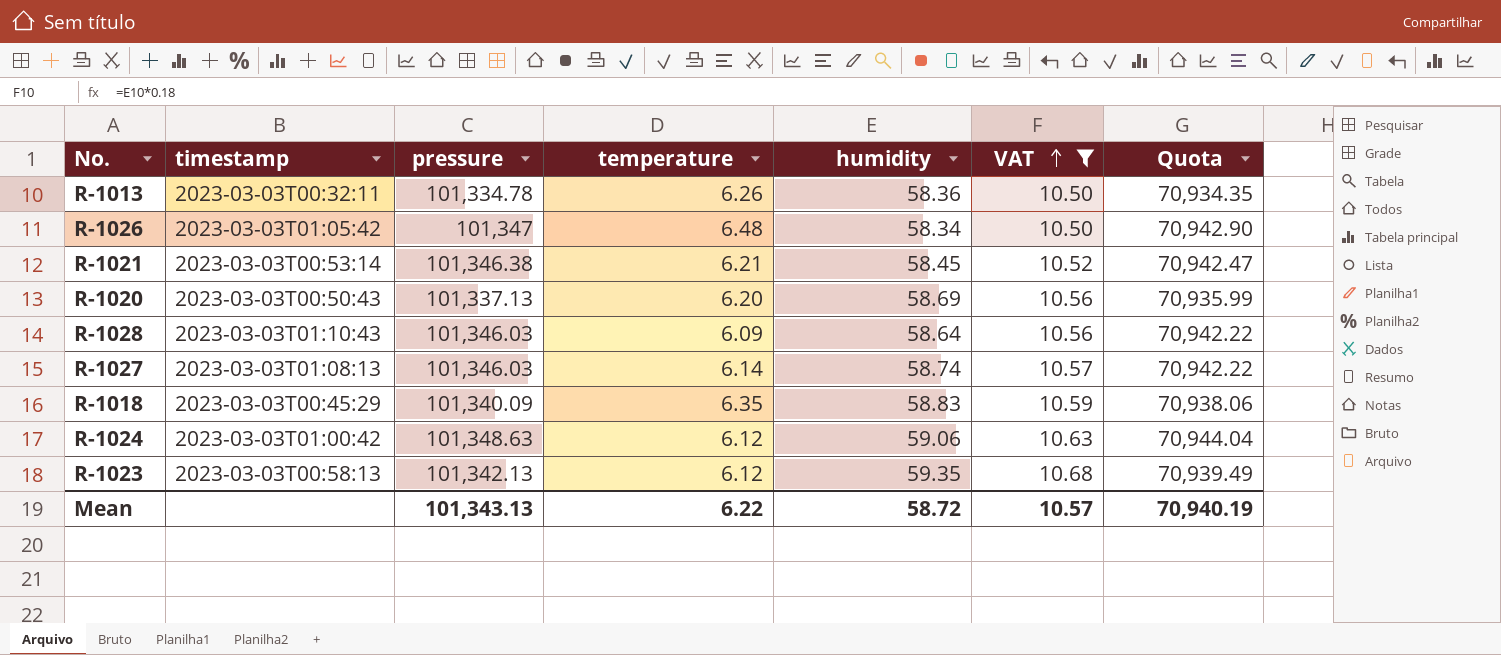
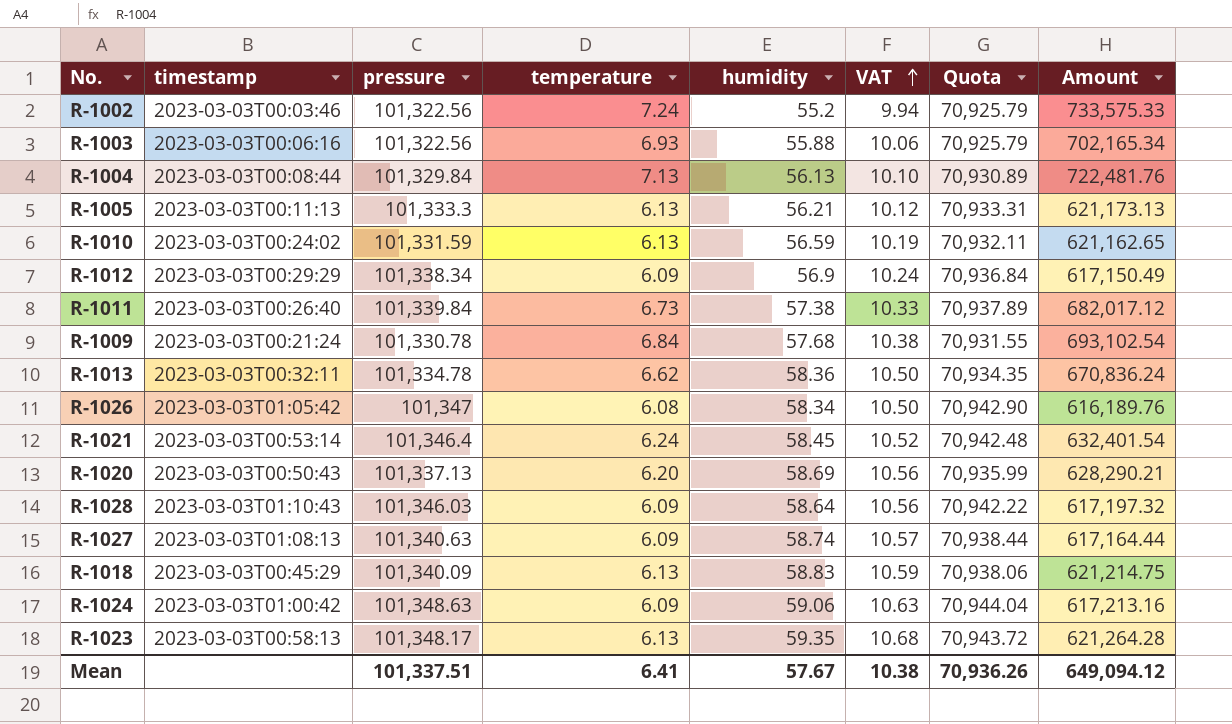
filter: VAT >= 10.50 -> none
column Amount | formula: none -> [pressure] * [temperature]
R-1013 | temperature: 6.26 -> 6.62
R-1026 | temperature: 6.48 -> 6.08
R-1021 | pressure: 101,346.38 -> 101,346.4
R-1021 | temperature: 6.21 -> 6.24
R-1021 | Quota: 70,942.47 -> 70,942.48
R-1027 | pressure: 101,346.03 -> 101,340.63
R-1027 | temperature: 6.14 -> 6.09
R-1027 | Quota: 70,942.22 -> 70,938.44
R-1018 | temperature: 6.35 -> 6.13
R-1024 | temperature: 6.12 -> 6.09
R-1023 | pressure: 101,342.13 -> 101,348.17
R-1023 | temperature: 6.12 -> 6.13
R-1023 | Quota: 70,939.49 -> 70,943.72
Mean | pressure: 101,343.13 -> 101,337.51
Mean | temperature: 6.22 -> 6.41
Mean | humidity: 58.72 -> 57.67
Mean | VAT: 10.57 -> 10.38
Mean | Quota: 70,940.19 -> 70,936.26

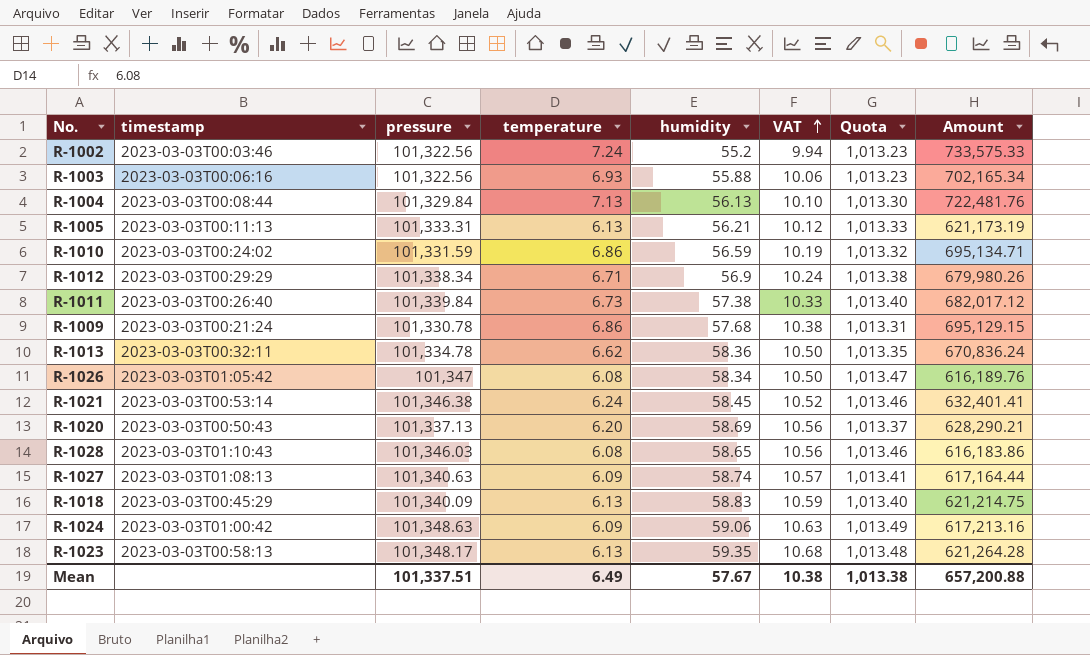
column Quota | formula: [pressure] * 0.7 -> [pressure] * 0.01
R-1005 | pressure: 101,333.3 -> 101,333.31
R-1005 | Amount: 621,173.13 -> 621,173.19
R-1010 | temperature: 6.13 -> 6.86
R-1010 | Amount: 621,162.65 -> 695,134.71
R-1012 | temperature: 6.09 -> 6.71
R-1012 | Amount: 617,150.49 -> 679,980.26
R-1009 | temperature: 6.84 -> 6.86
R-1009 | Amount: 693,102.54 -> 695,129.15
R-1021 | pressure: 101,346.4 -> 101,346.38
R-1021 | Amount: 632,401.54 -> 632,401.41
R-1028 | temperature: 6.09 -> 6.08
R-1028 | humidity: 58.64 -> 58.65
R-1028 | Amount: 617,197.32 -> 616,183.86
Mean | temperature: 6.41 -> 6.49
Mean | Quota: 70,936.26 -> 1,013.38
Mean | Amount: 649,094.12 -> 657,200.88

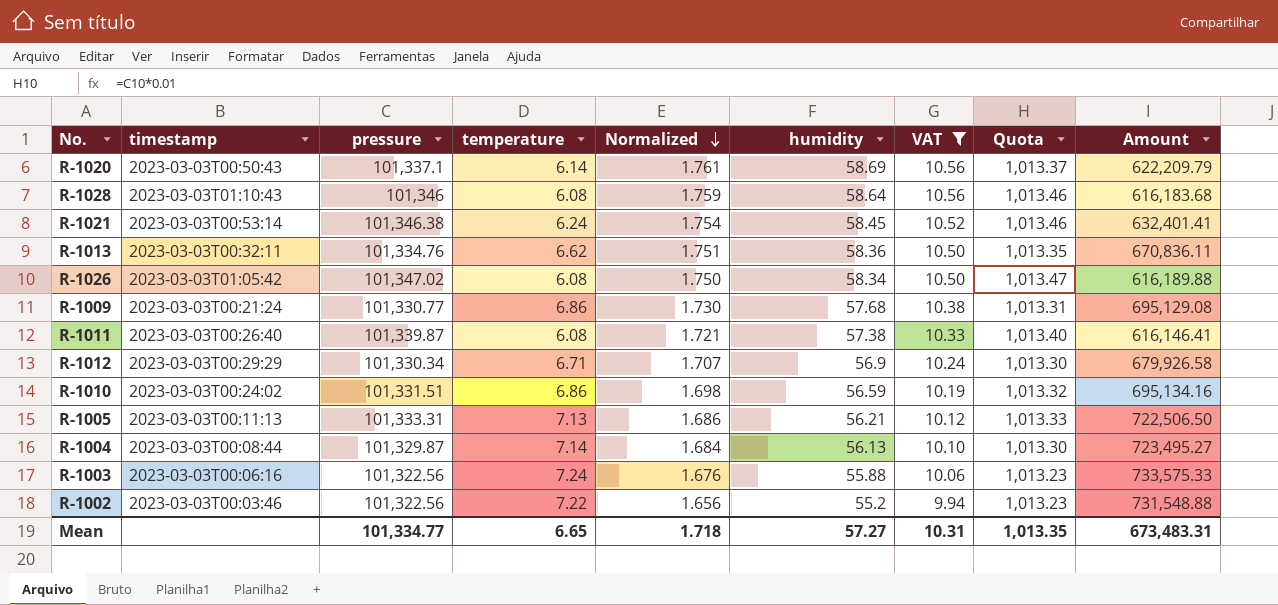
filter: none -> VAT <= 10.56
row order: VAT ascending -> Normalized descending
column Normalized | formula: none -> [humidity] * 0.03
R-1020 | pressure: 101,337.13 -> 101,337.1
R-1020 | temperature: 6.20 -> 6.14
R-1020 | Amount: 628,290.21 -> 622,209.79
R-1028 | pressure: 101,346.03 -> 101,346
R-1028 | humidity: 58.65 -> 58.64
R-1028 | Amount: 616,183.86 -> 616,183.68
R-1013 | pressure: 101,334.78 -> 101,334.76
R-1013 | Amount: 670,836.24 -> 670,836.11
R-1026 | pressure: 101,347 -> 101,347.02
R-1026 | Amount: 616,189.76 -> 616,189.88
R-1009 | pressure: 101,330.78 -> 101,330.77
R-1009 | Amount: 695,129.15 -> 695,129.08
R-1011 | pressure: 101,339.84 -> 101,339.87
R-1011 | temperature: 6.73 -> 6.08
R-1011 | Amount: 682,017.12 -> 616,146.41
R-1012 | pressure: 101,338.34 -> 101,330.34
R-1012 | Quota: 1,013.38 -> 1,013.30
R-1012 | Amount: 679,980.26 -> 679,926.58
R-1010 | pressure: 101,331.59 -> 101,331.51
R-1010 | Amount: 695,134.71 -> 695,134.16
R-1005 | temperature: 6.13 -> 7.13
R-1005 | Amount: 621,173.19 -> 722,506.50
R-1004 | pressure: 101,329.84 -> 101,329.87
R-1004 | temperature: 7.13 -> 7.14
R-1004 | Amount: 722,481.76 -> 723,495.27
R-1003 | temperature: 6.93 -> 7.24
R-1003 | Amount: 702,165.34 -> 733,575.33
R-1002 | temperature: 7.24 -> 7.22
R-1002 | Amount: 733,575.33 -> 731,548.88
Mean | pressure: 101,337.51 -> 101,334.77
Mean | temperature: 6.49 -> 6.65
Mean | humidity: 57.67 -> 57.27
Mean | VAT: 10.38 -> 10.31
Mean | Quota: 1,013.38 -> 1,013.35
Mean | Amount: 657,200.88 -> 673,483.31

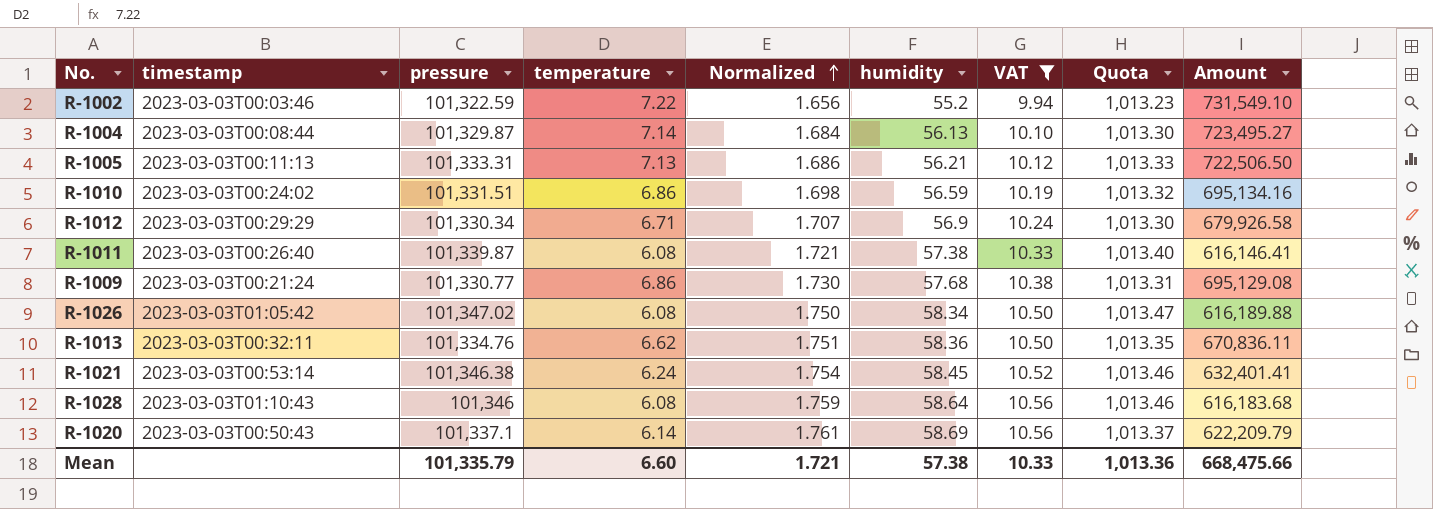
row order: Normalized descending -> Normalized ascending
row R-1003: 2023-03-03T00:06:16 | 101,322.56 | 7.24 | 1.676 | 55.88 | 10.06 | 1,013.23 | 733,575.33 -> none
R-1002 | pressure: 101,322.56 -> 101,322.59
R-1002 | Amount: 731,548.88 -> 731,549.10
Mean | pressure: 101,334.77 -> 101,335.79
Mean | temperature: 6.65 -> 6.60
Mean | Normalized: 1.718 -> 1.721
Mean | humidity: 57.27 -> 57.38
Mean | VAT: 10.31 -> 10.33
Mean | Quota: 1,013.35 -> 1,013.36
Mean | Amount: 673,483.31 -> 668,475.66

